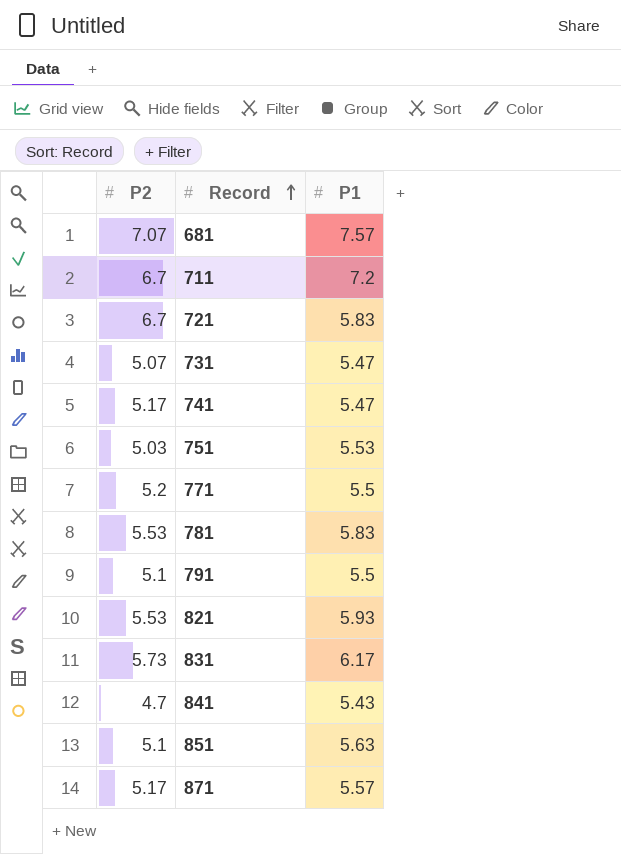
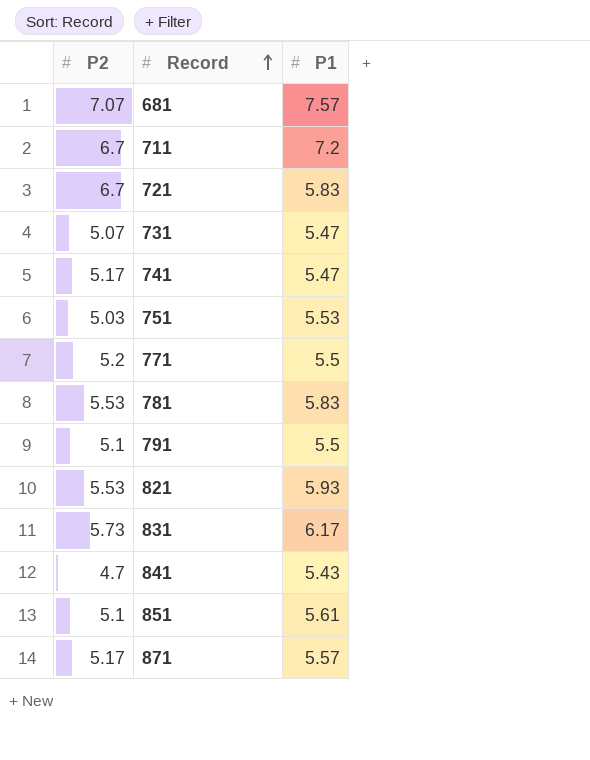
851 | P1: 5.63 -> 5.61

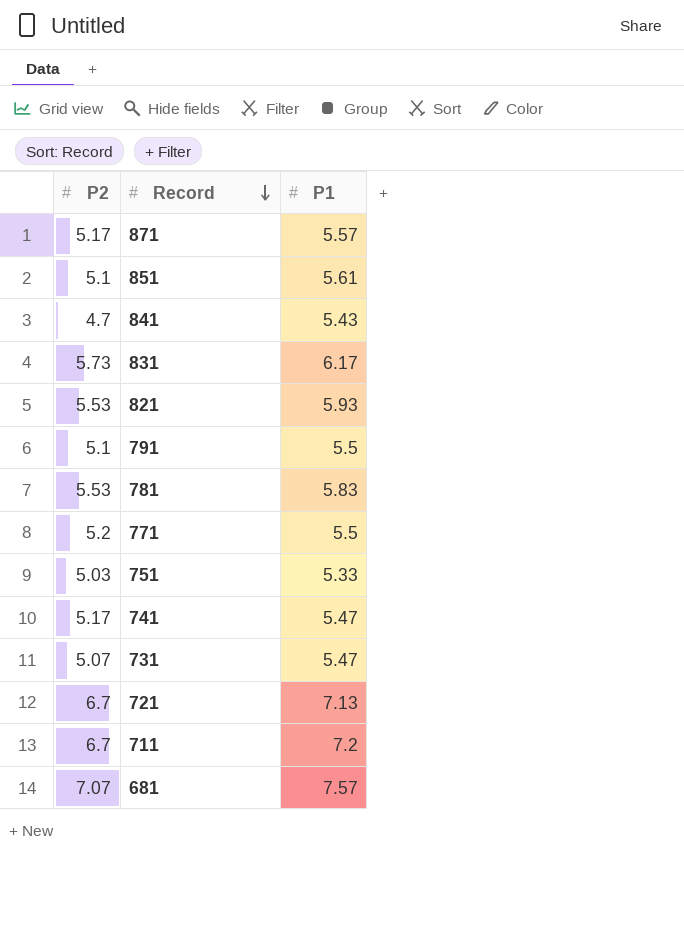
row order: Record ascending -> Record descending
751 | P1: 5.53 -> 5.33
721 | P1: 5.83 -> 7.13

